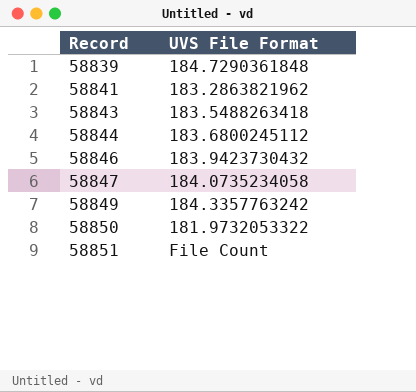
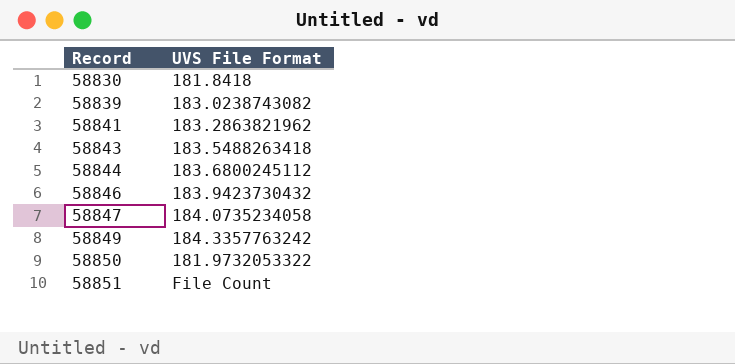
row 58830: none -> 181.8418
58839 | UVS File Format: 184.7290361848 -> 183.0238743082

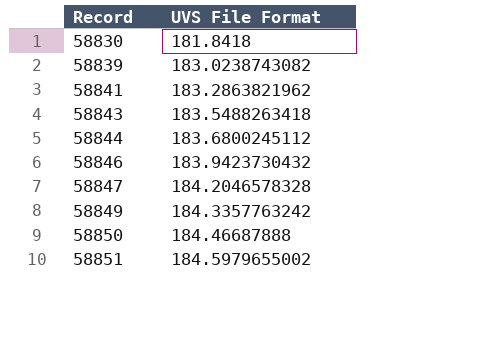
58847 | UVS File Format: 184.0735234058 -> 184.2046578328
58850 | UVS File Format: 181.9732053322 -> 184.46687888
58851 | UVS File Format: File Count -> 184.5979655002

